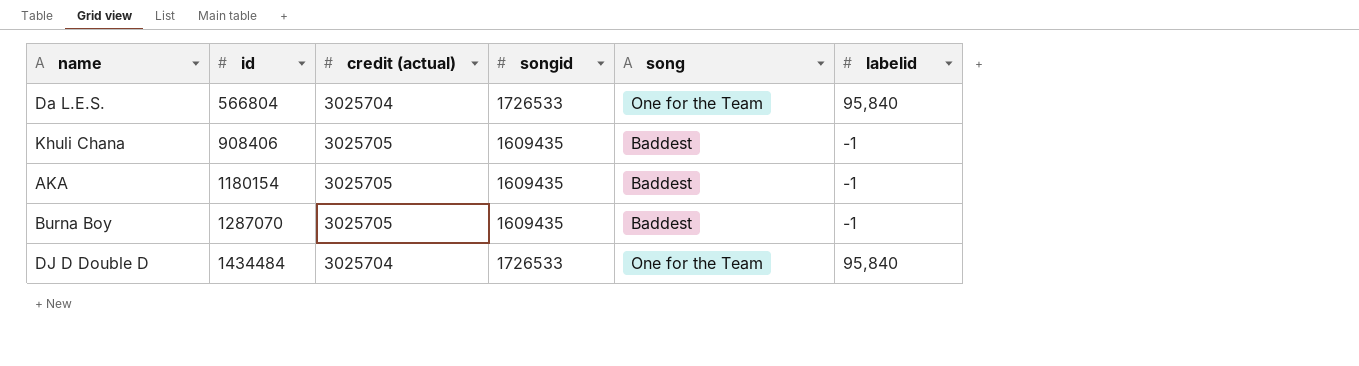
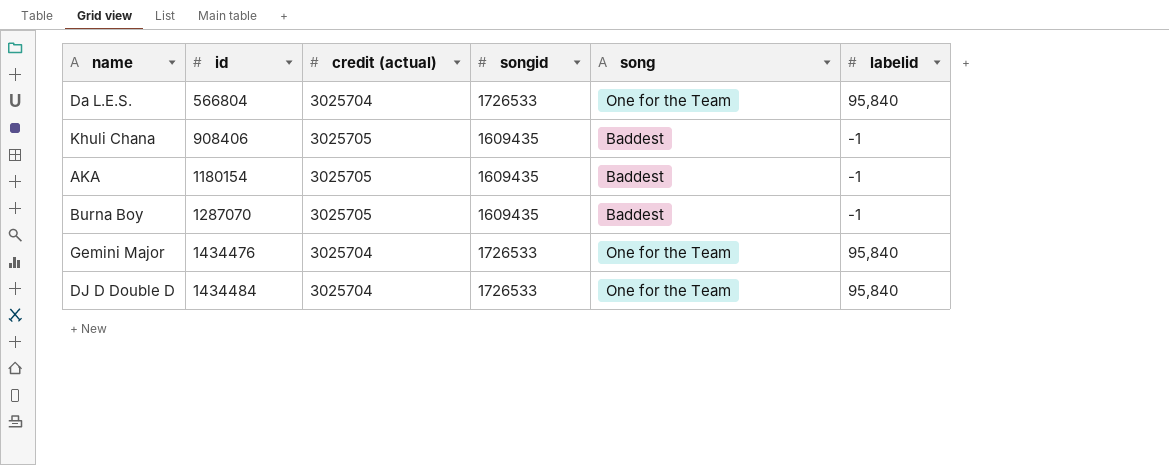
row Gemini Major: none -> 1434476 | 3025704 | 1726533 | One for the Team | 95,840

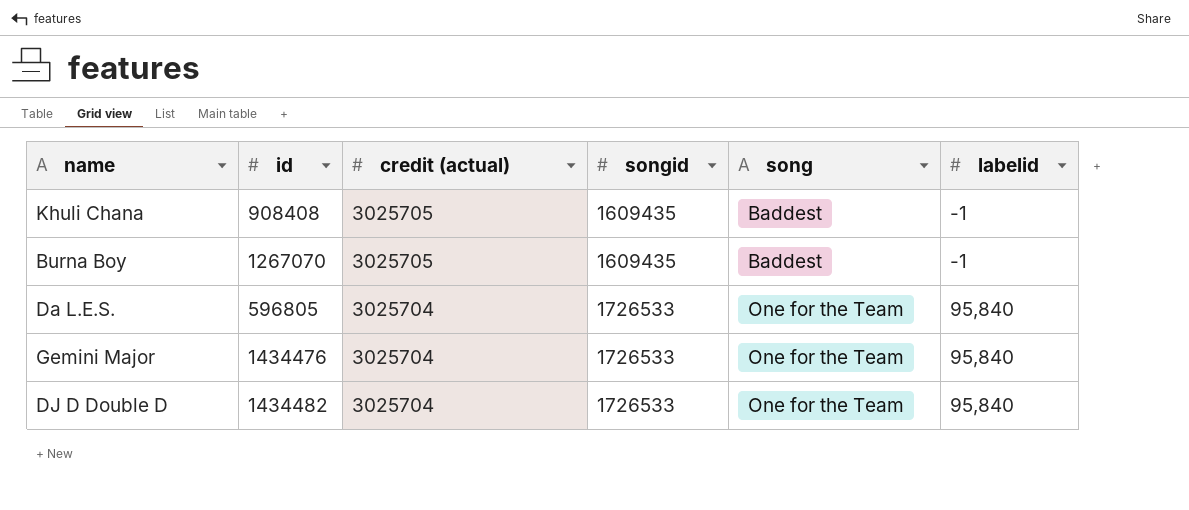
row order: id ascending -> credit (actual) descending
row AKA: 1180154 | 3025705 | 1609435 | Baddest | -1 -> none
Khuli Chana | id: 908406 -> 908408
Burna Boy | id: 1287070 -> 1267070
Da L.E.S. | id: 566804 -> 596805
DJ D Double D | id: 1434484 -> 1434482

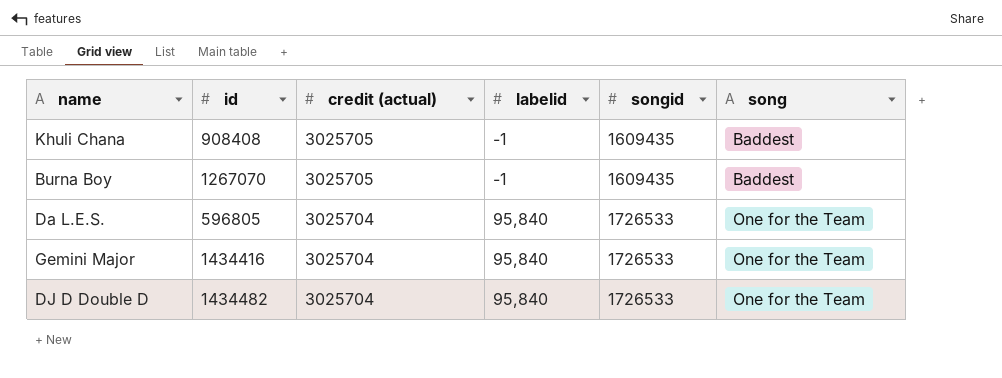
column labelid | position: 6 -> 4
Gemini Major | id: 1434476 -> 1434416

